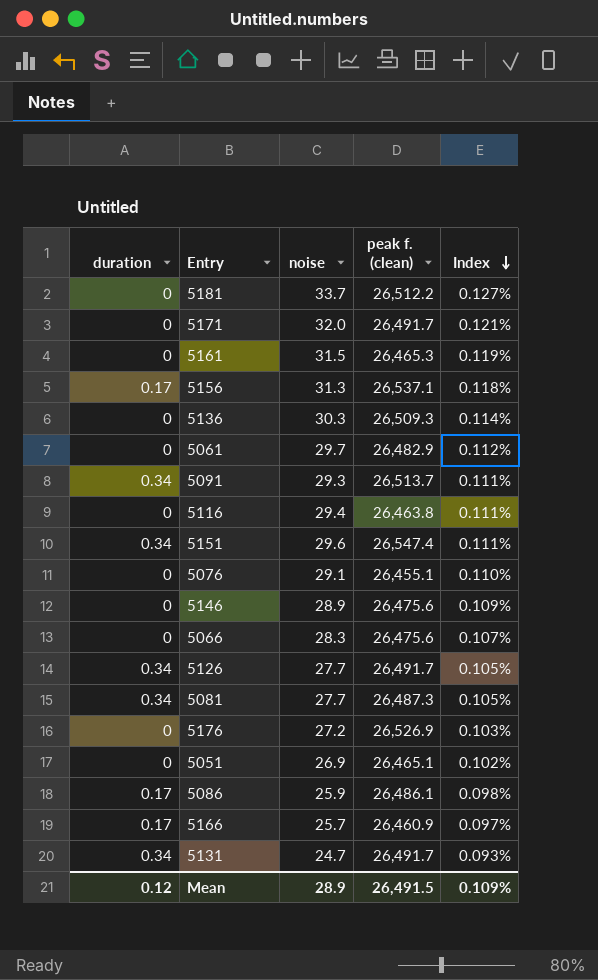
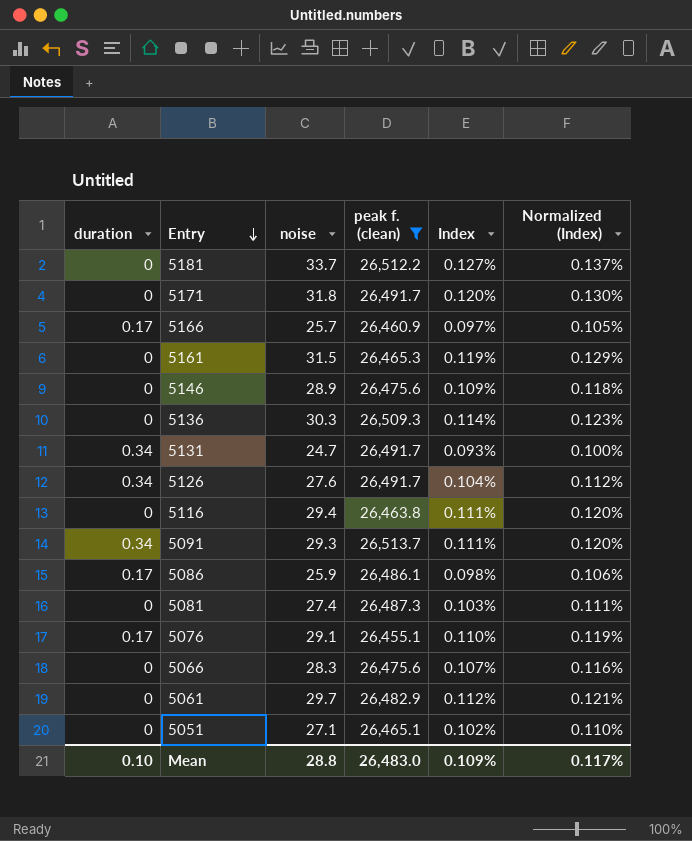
filter: none -> peak f. (clean) <= 26,513.7
row order: Index descending -> Entry descending
column Normalized (Index) | formula: none -> [Index] * 1.08
5171 | noise: 32.0 -> 31.8
5171 | Index: 0.121% -> 0.120%
5126 | noise: 27.7 -> 27.6
5126 | Index: 0.105% -> 0.104%
5081 | duration: 0.34 -> 0
5081 | noise: 27.7 -> 27.4
5081 | Index: 0.105% -> 0.103%
5076 | duration: 0 -> 0.17
5051 | noise: 26.9 -> 27.1
Mean | duration: 0.12 -> 0.10
Mean | noise: 28.9 -> 28.8
Mean | peak f. (clean): 26,491.5 -> 26,483.0

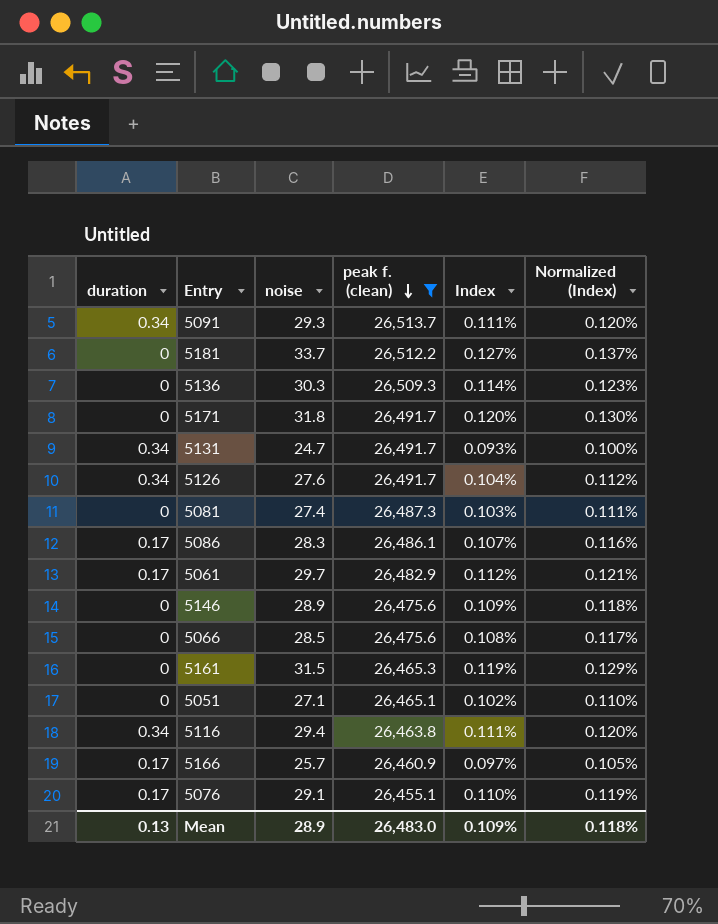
row order: Entry descending -> peak f. (clean) descending
5086 | noise: 25.9 -> 28.3
5086 | Index: 0.098% -> 0.107%
5086 | Normalized (Index): 0.106% -> 0.116%
5061 | duration: 0 -> 0.17
5066 | noise: 28.3 -> 28.5
5066 | Index: 0.107% -> 0.108%
5066 | Normalized (Index): 0.116% -> 0.117%
5116 | duration: 0 -> 0.34
Mean | duration: 0.10 -> 0.13
Mean | noise: 28.8 -> 28.9
Mean | Normalized (Index): 0.117% -> 0.118%

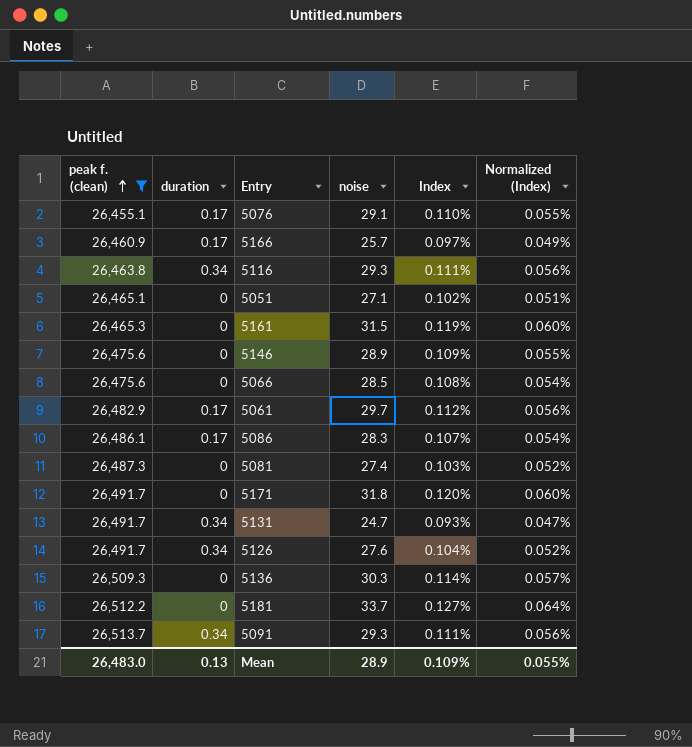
row order: peak f. (clean) descending -> peak f. (clean) ascending
column peak f. (clean) | position: 4 -> 1
column Normalized (Index) | formula: [Index] * 1.08 -> [Index] * 0.5
5116 | noise: 29.4 -> 29.3
Mean | Normalized (Index): 0.118% -> 0.055%

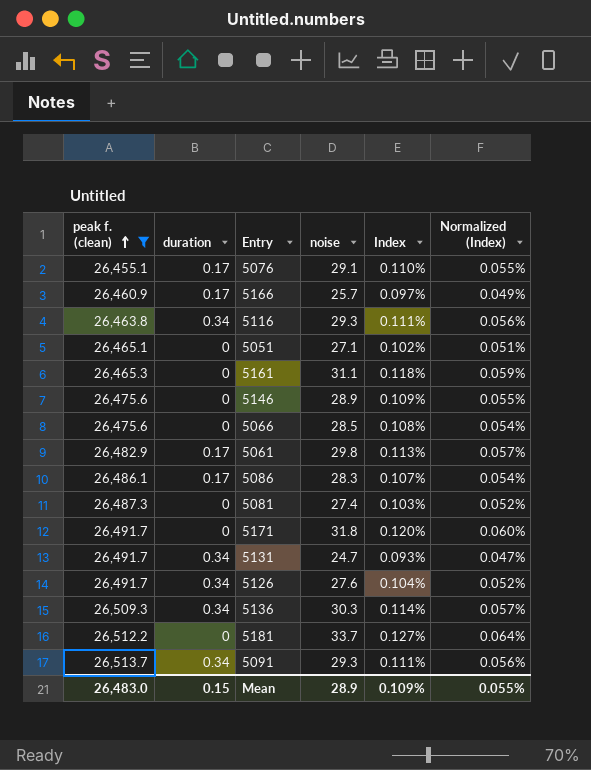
5161 | noise: 31.5 -> 31.1
5161 | Index: 0.119% -> 0.118%
5161 | Normalized (Index): 0.060% -> 0.059%
5061 | noise: 29.7 -> 29.8
5061 | Index: 0.112% -> 0.113%
5061 | Normalized (Index): 0.056% -> 0.057%
5136 | duration: 0 -> 0.34
Mean | duration: 0.13 -> 0.15

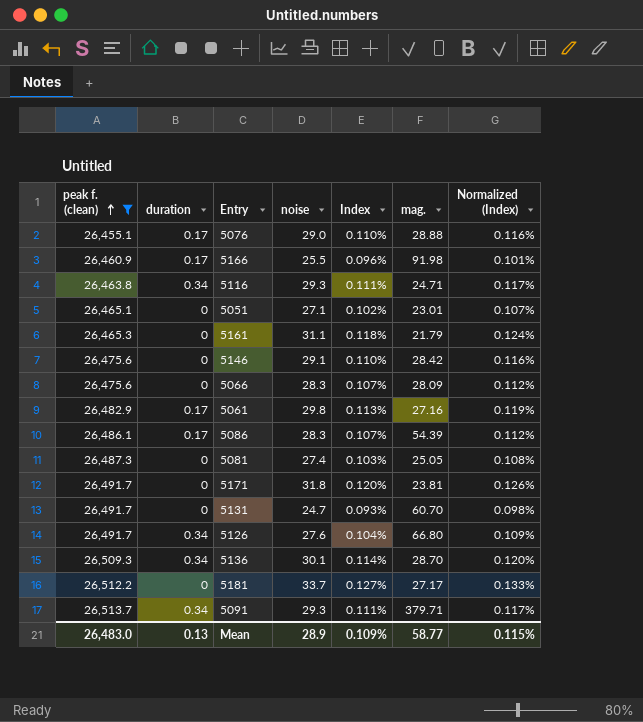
column mag. | position: none -> 6
column Normalized (Index) | formula: [Index] * 0.5 -> [Index] * 1.05
5076 | noise: 29.1 -> 29.0
5166 | noise: 25.7 -> 25.5
5166 | Index: 0.097% -> 0.096%
5146 | noise: 28.9 -> 29.1
5146 | Index: 0.109% -> 0.110%
5066 | noise: 28.5 -> 28.3
5066 | Index: 0.108% -> 0.107%
5131 | duration: 0.34 -> 0
5136 | noise: 30.3 -> 30.1
Mean | duration: 0.15 -> 0.13
Mean | Normalized (Index): 0.055% -> 0.115%

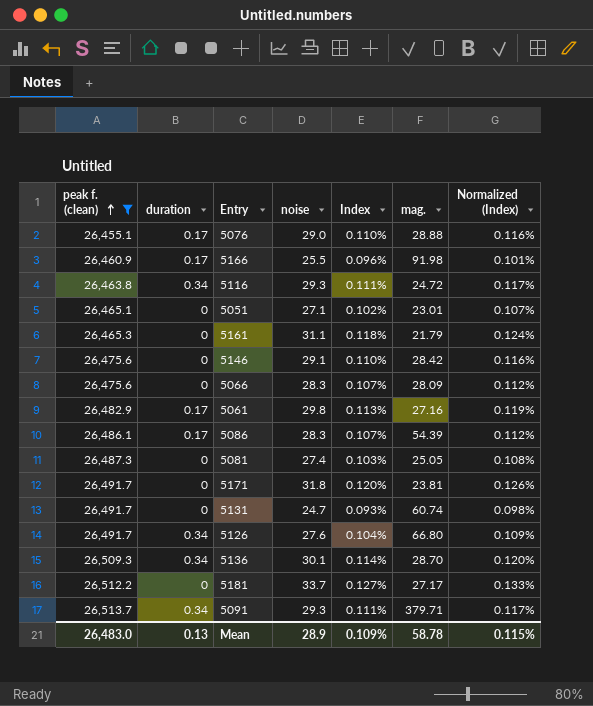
5116 | mag.: 24.71 -> 24.72
5131 | mag.: 60.70 -> 60.74
Mean | mag.: 58.77 -> 58.78

